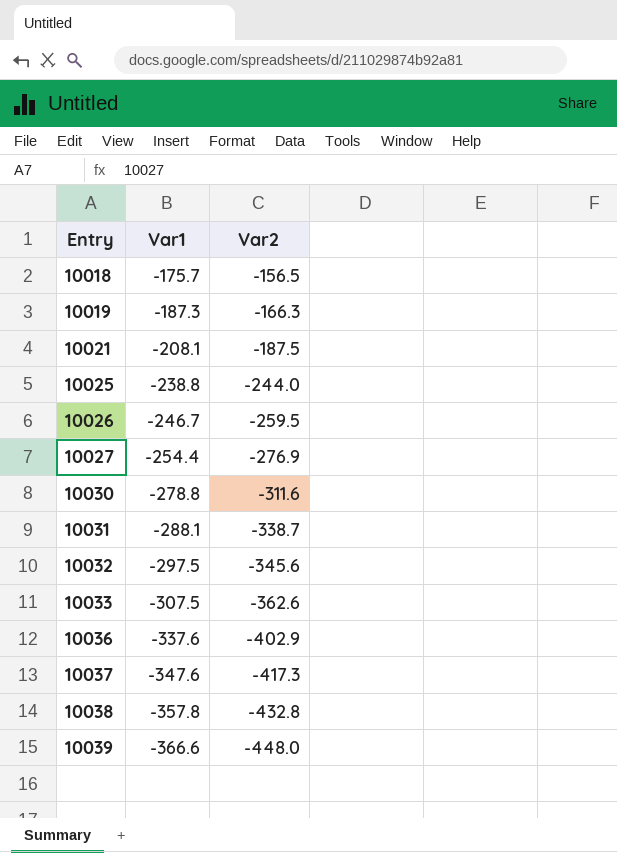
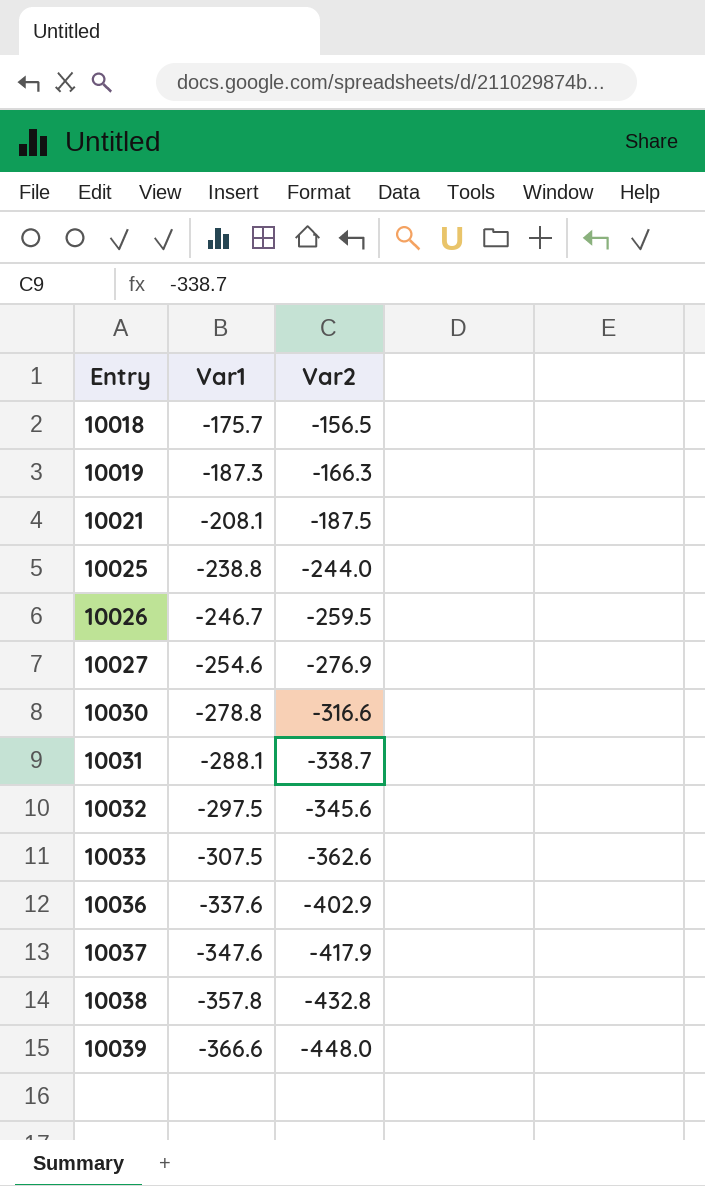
10027 | Var1: -254.4 -> -254.6
10030 | Var2: -311.6 -> -316.6
10037 | Var2: -417.3 -> -417.9

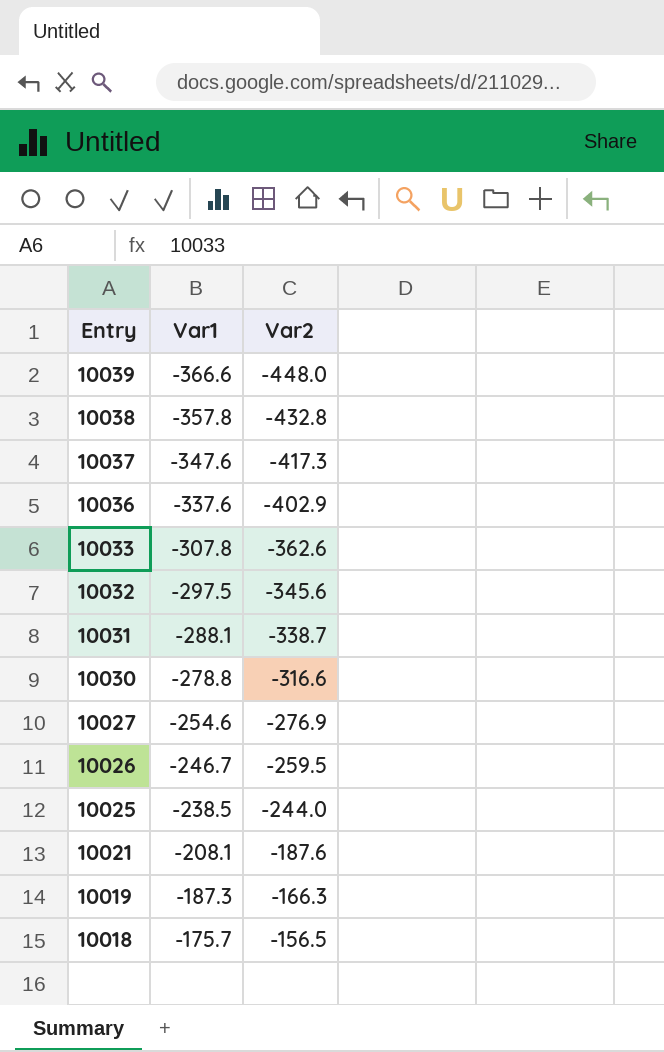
row order: Entry ascending -> Entry descending
10037 | Var2: -417.9 -> -417.3
10033 | Var1: -307.5 -> -307.8
10025 | Var1: -238.8 -> -238.5
10021 | Var2: -187.5 -> -187.6

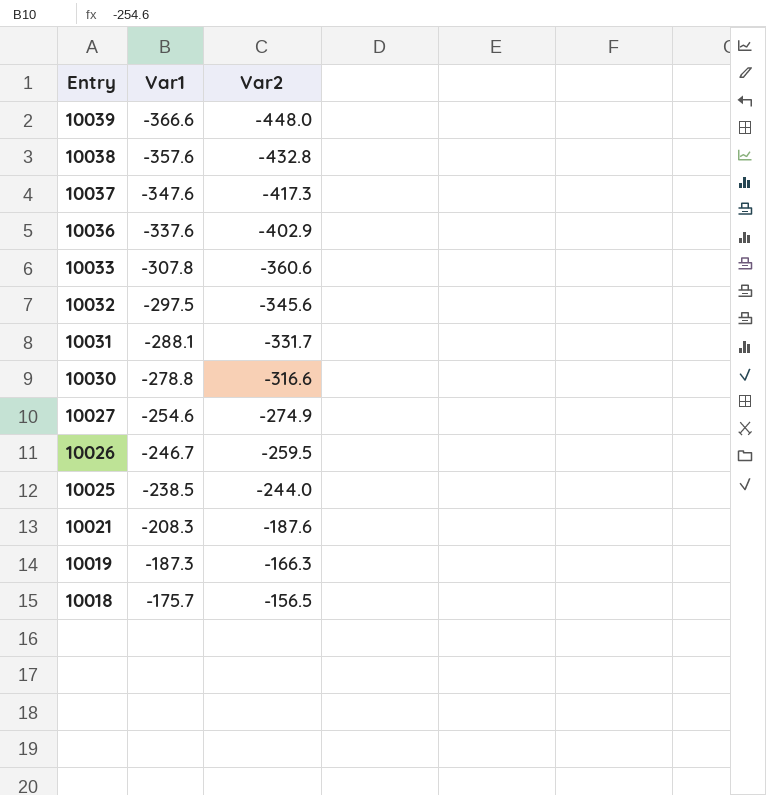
10038 | Var1: -357.8 -> -357.6
10033 | Var2: -362.6 -> -360.6
10031 | Var2: -338.7 -> -331.7
10027 | Var2: -276.9 -> -274.9
10021 | Var1: -208.1 -> -208.3

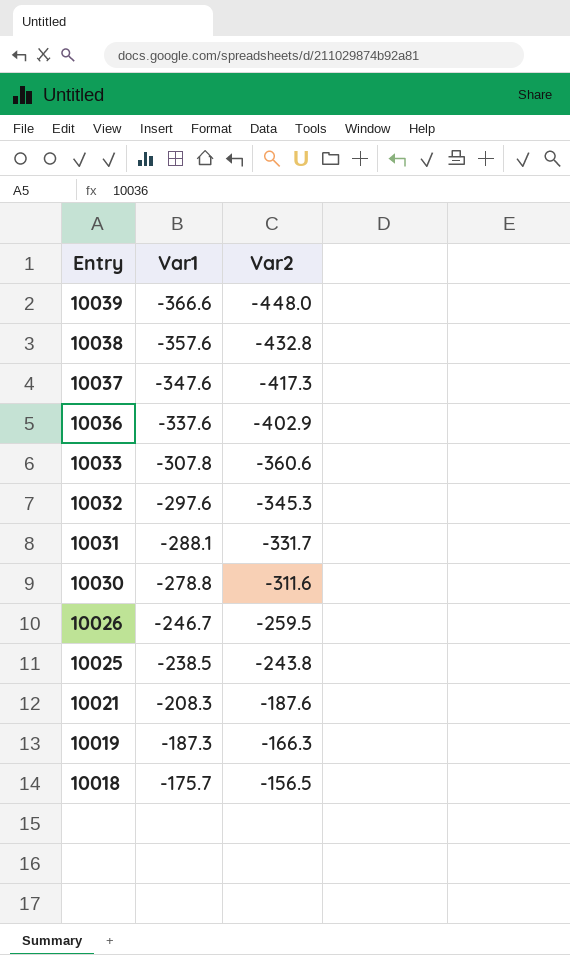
row 10027: -254.6 | -274.9 -> none
10032 | Var1: -297.5 -> -297.6
10032 | Var2: -345.6 -> -345.3
10030 | Var2: -316.6 -> -311.6
10025 | Var2: -244.0 -> -243.8

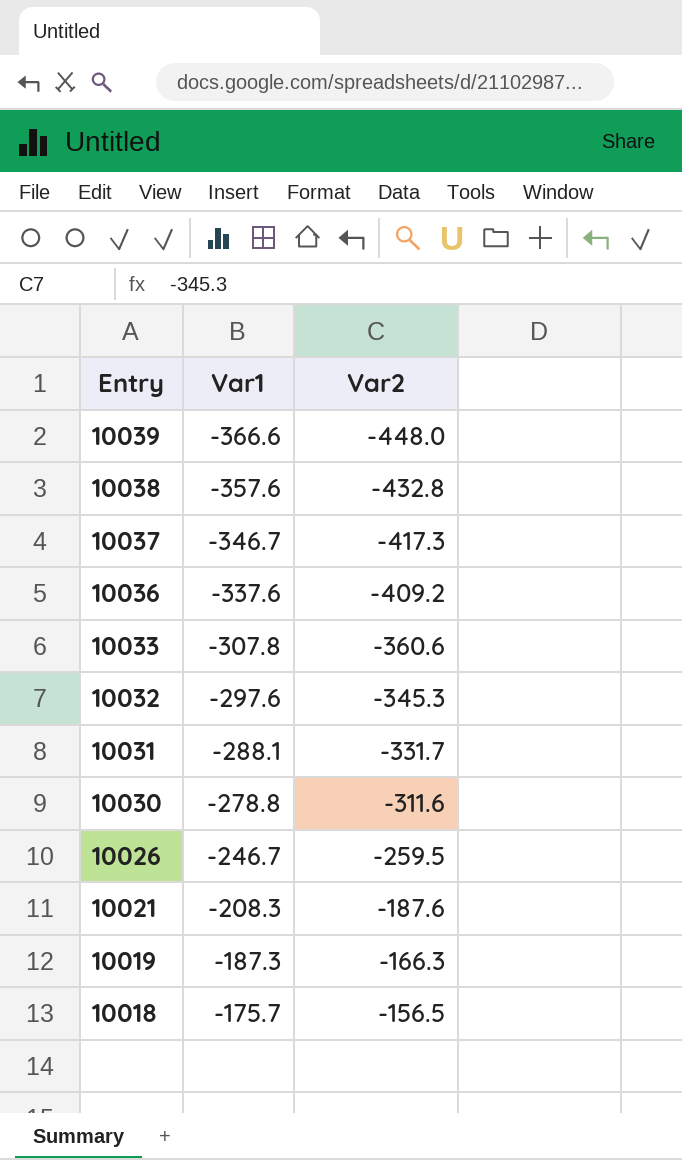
row 10025: -238.5 | -243.8 -> none
10037 | Var1: -347.6 -> -346.7
10036 | Var2: -402.9 -> -409.2

